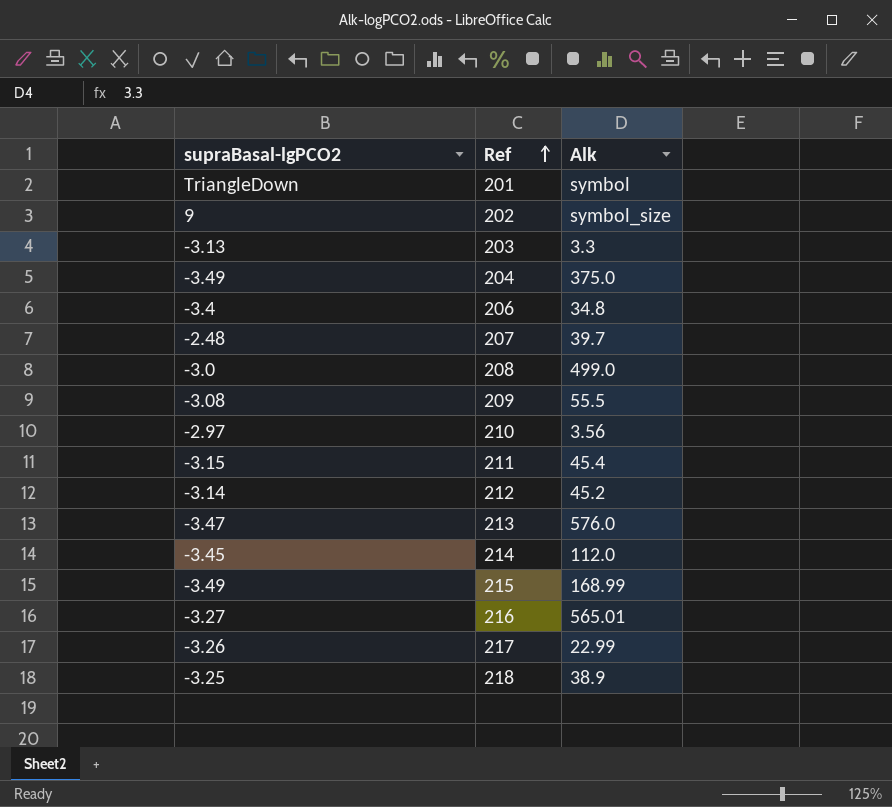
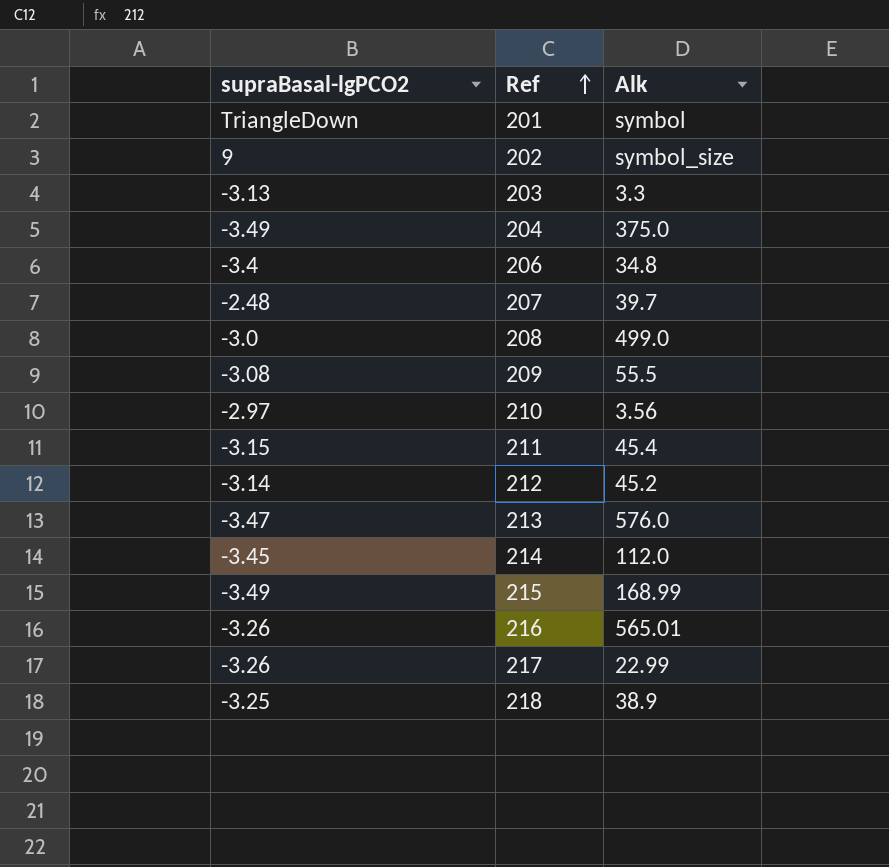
216 | supraBasal-lgPCO2: -3.27 -> -3.26

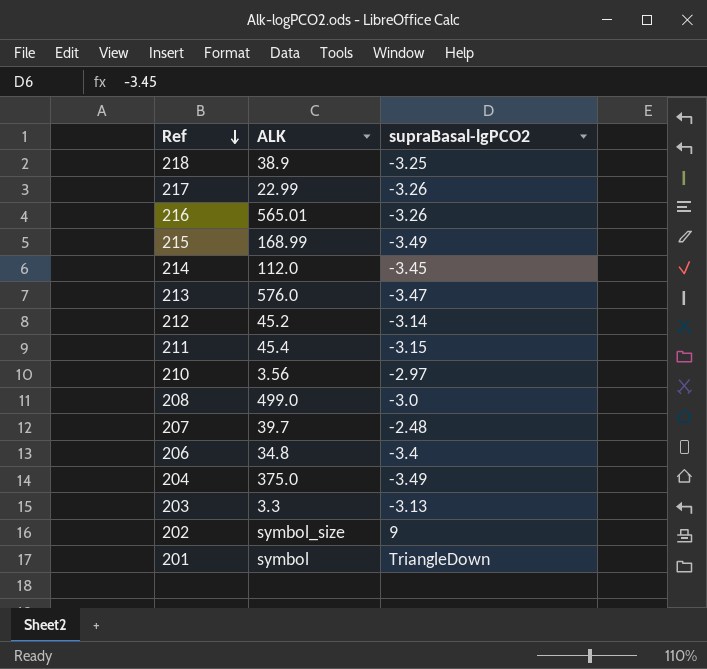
row order: Ref ascending -> Ref descending
column name: Alk -> ALK
column supraBasal-lgPCO2 | position: 1 -> 3
row 209: -3.08 | 55.5 -> none

